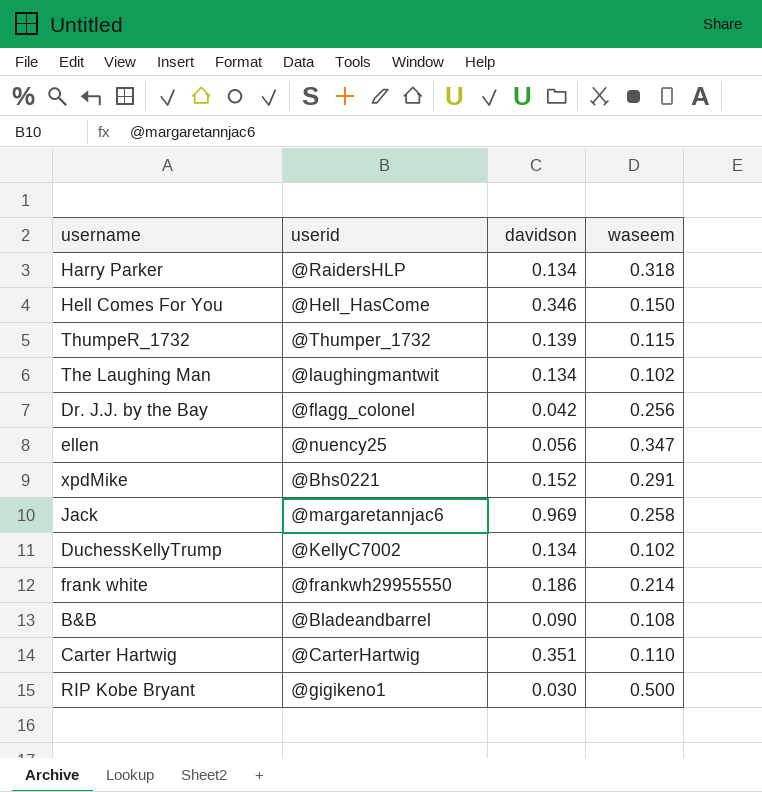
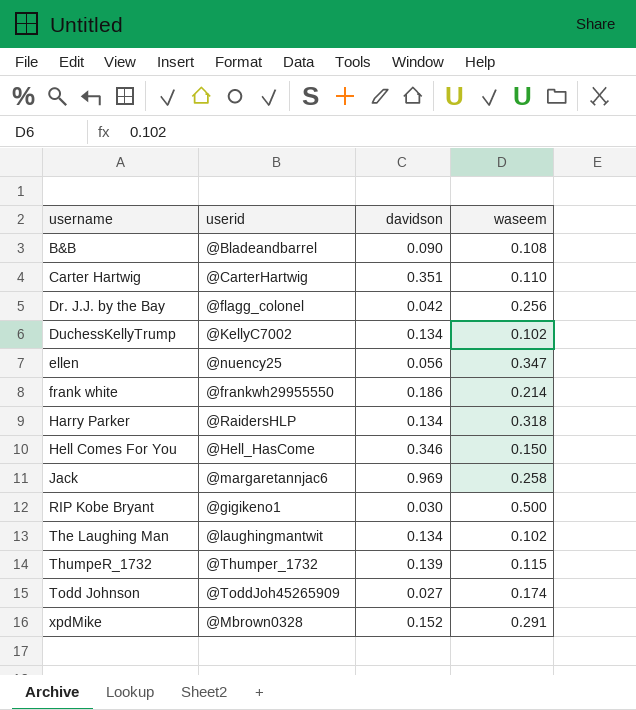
row order: none -> username ascending
row Todd Johnson: none -> @ToddJoh45265909 | 0.027 | 0.174
xpdMike | userid: @Bhs0221 -> @Mbrown0328

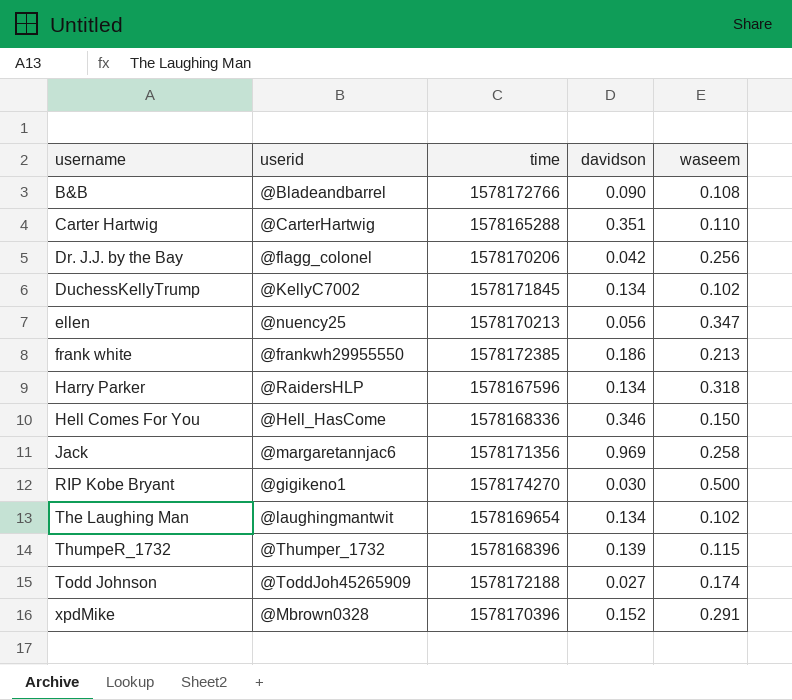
column time | position: none -> 3
frank white | waseem: 0.214 -> 0.213

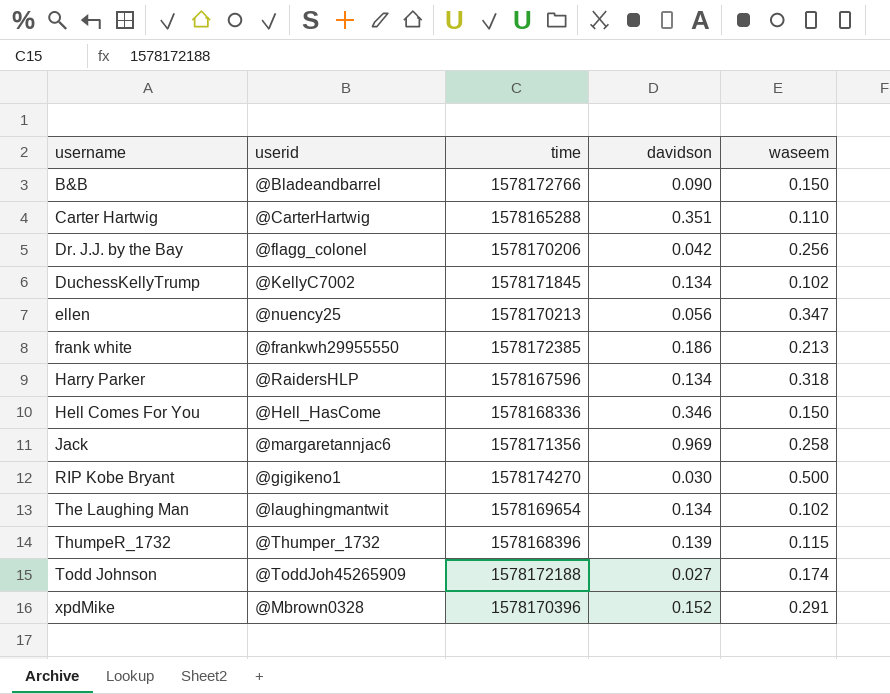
B&B | waseem: 0.108 -> 0.150

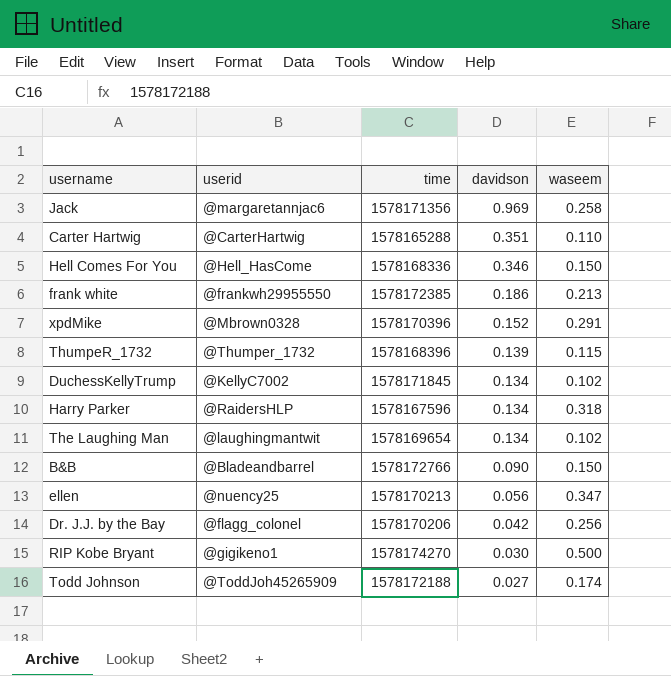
row order: username ascending -> davidson descending

